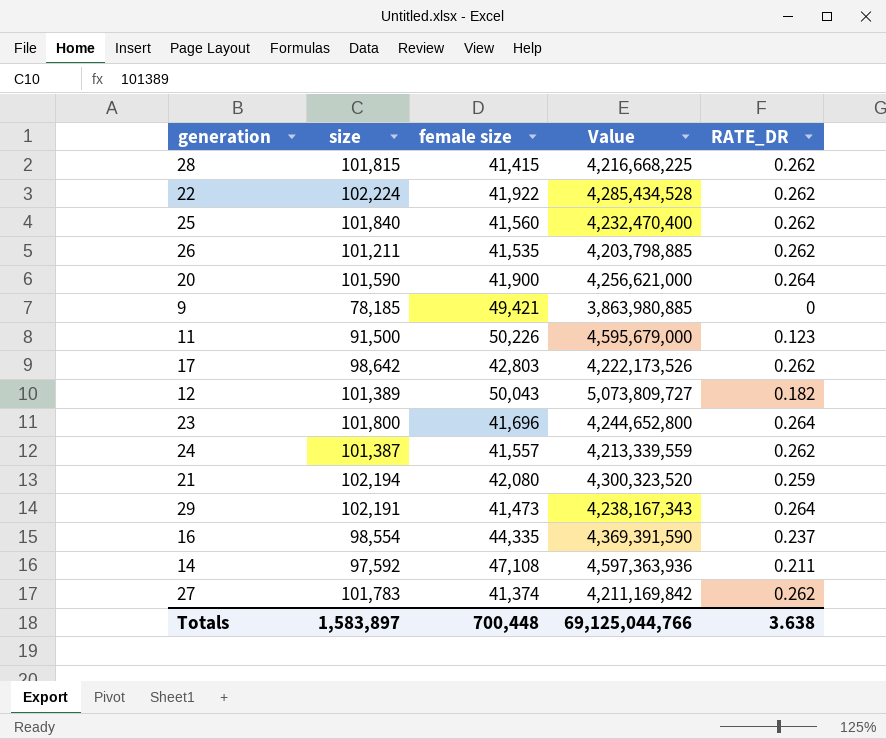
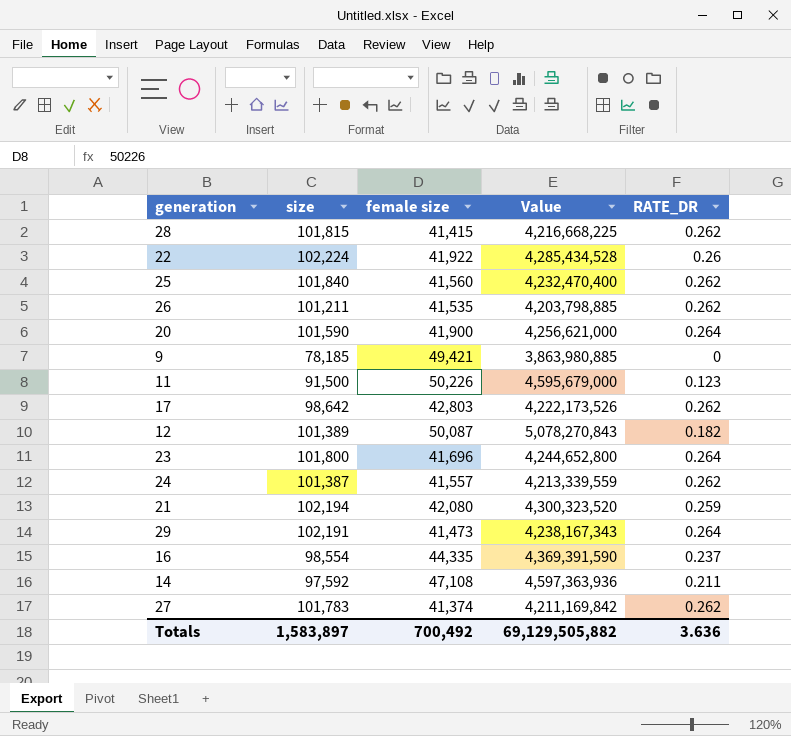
22 | RATE_DR: 0.262 -> 0.26
12 | female size: 50,043 -> 50,087
12 | Value: 5,073,809,727 -> 5,078,270,843
Totals | female size: 700,448 -> 700,492
Totals | Value: 69,125,044,766 -> 69,129,505,882
Totals | RATE_DR: 3.638 -> 3.636

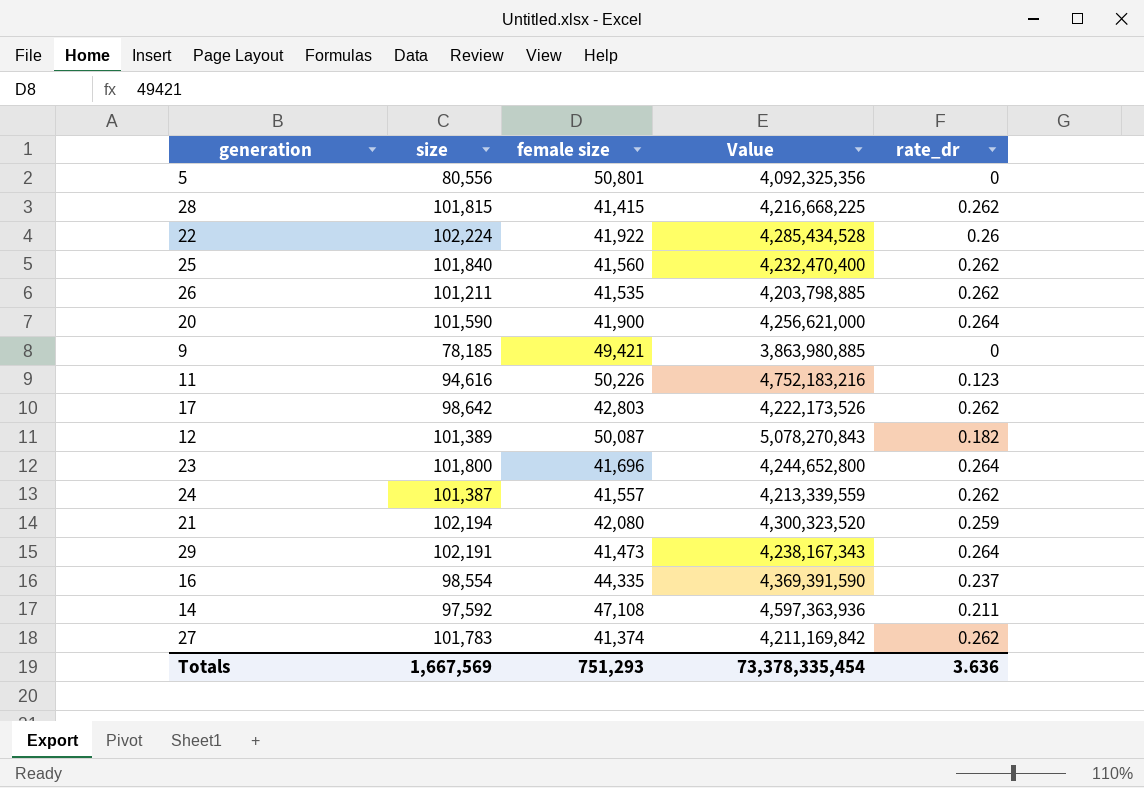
column name: RATE_DR -> rate_dr
row 5: none -> 80,556 | 50,801 | 4,092,325,356 | 0
11 | size: 91,500 -> 94,616
11 | Value: 4,595,679,000 -> 4,752,183,216
Totals | size: 1,583,897 -> 1,667,569
Totals | female size: 700,492 -> 751,293
Totals | Value: 69,129,505,882 -> 73,378,335,454

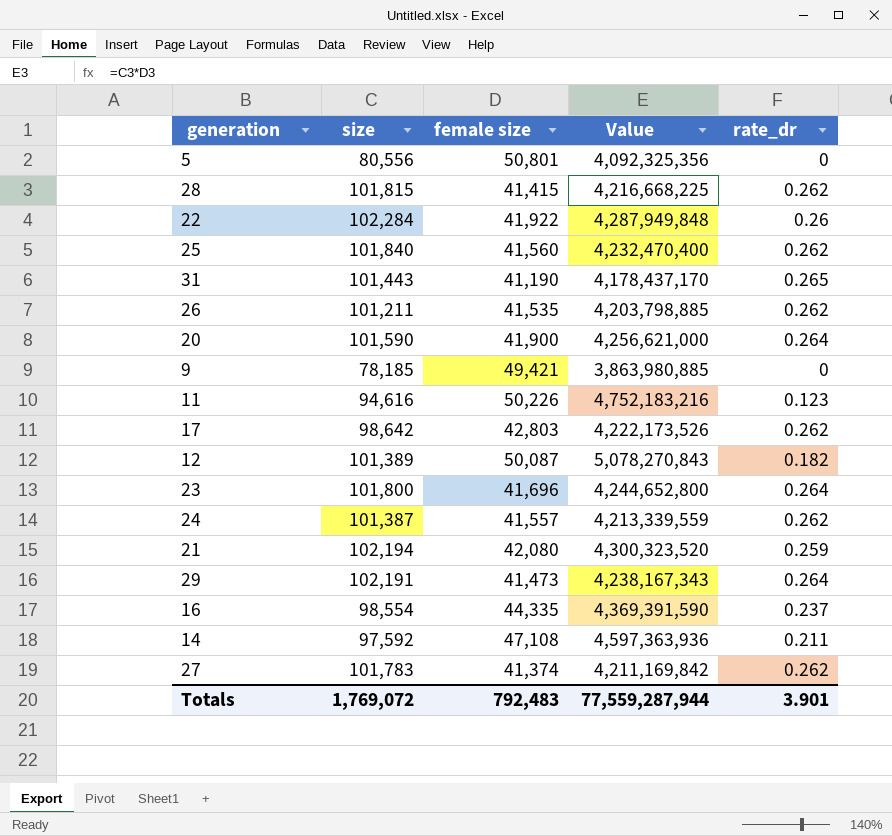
22 | size: 102,224 -> 102,284
22 | Value: 4,285,434,528 -> 4,287,949,848
row 31: none -> 101,443 | 41,190 | 4,178,437,170 | 0.265
Totals | size: 1,667,569 -> 1,769,072
Totals | female size: 751,293 -> 792,483
Totals | Value: 73,378,335,454 -> 77,559,287,944
Totals | rate_dr: 3.636 -> 3.901

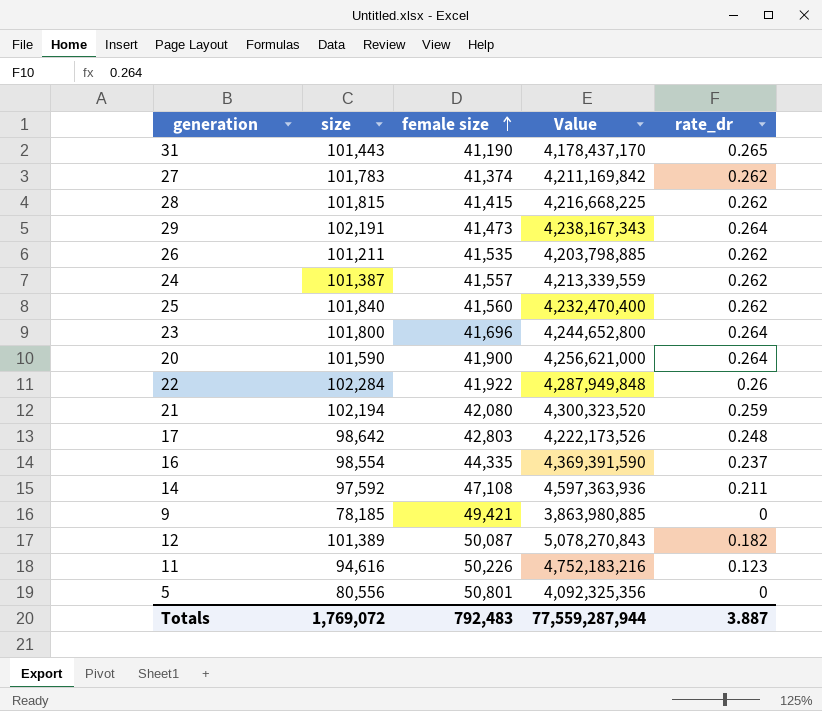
row order: none -> female size ascending
17 | rate_dr: 0.262 -> 0.248
Totals | rate_dr: 3.901 -> 3.887

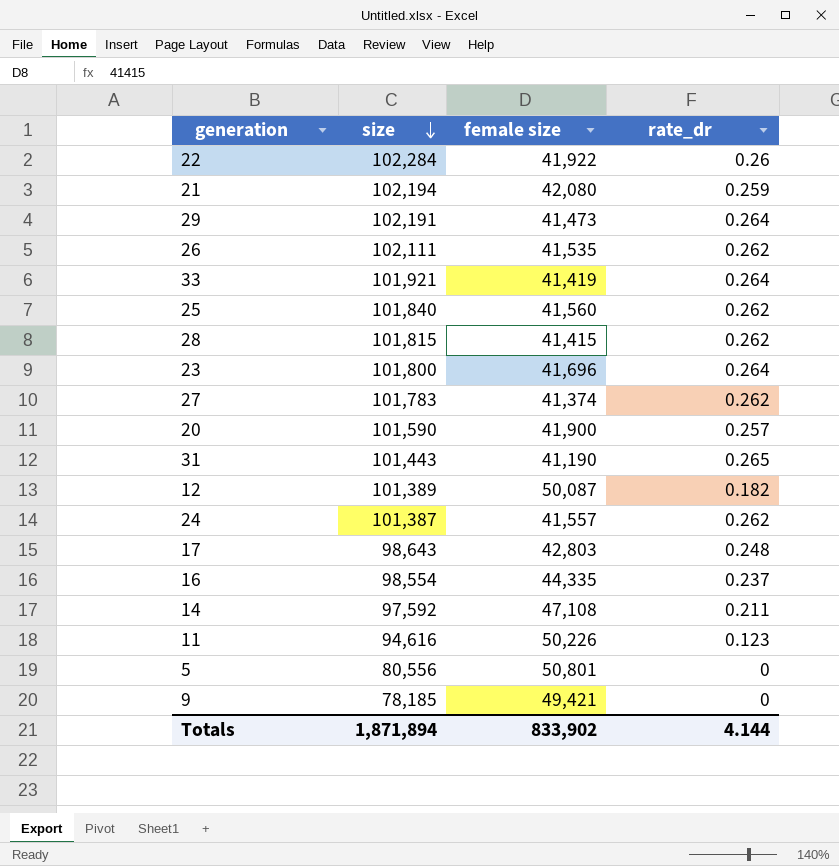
row order: female size ascending -> size descending
column Value | formula: [size] * [female size] -> none
26 | size: 101,211 -> 102,111
row 33: none -> 101,921 | 41,419 | 0.264
20 | rate_dr: 0.264 -> 0.257
17 | size: 98,642 -> 98,643
Totals | size: 1,769,072 -> 1,871,894
Totals | female size: 792,483 -> 833,902
Totals | rate_dr: 3.887 -> 4.144

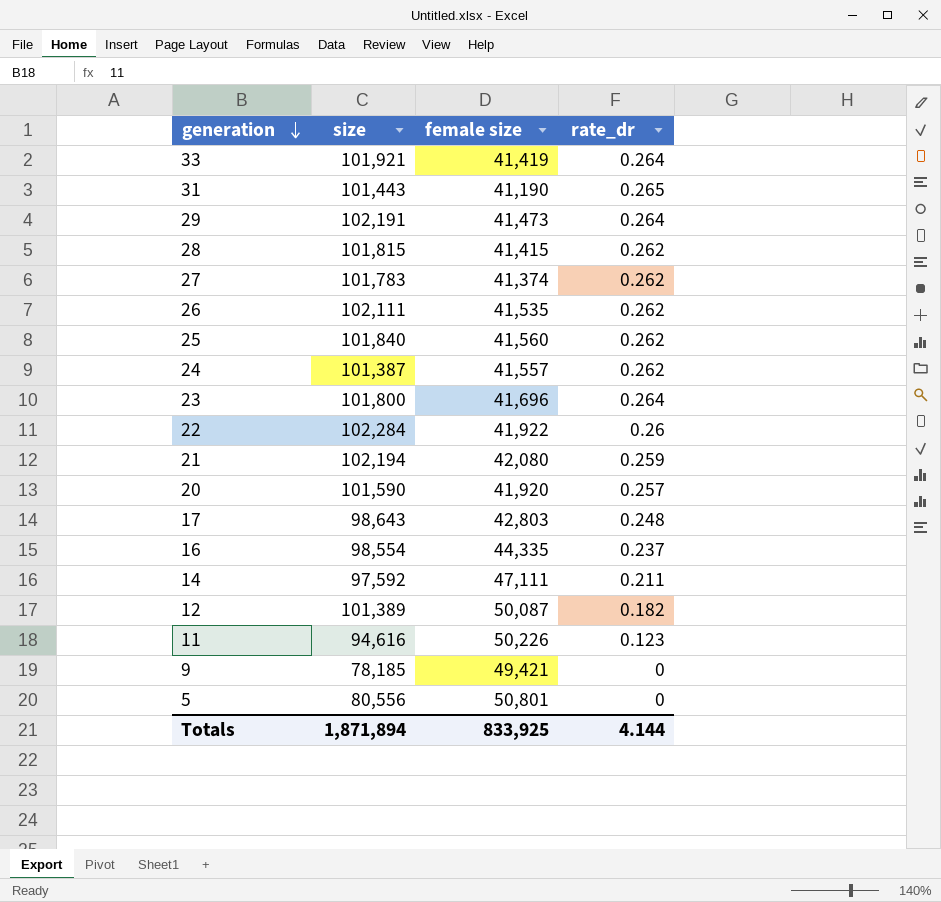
row order: size descending -> generation descending
20 | female size: 41,900 -> 41,920
14 | female size: 47,108 -> 47,111
Totals | female size: 833,902 -> 833,925

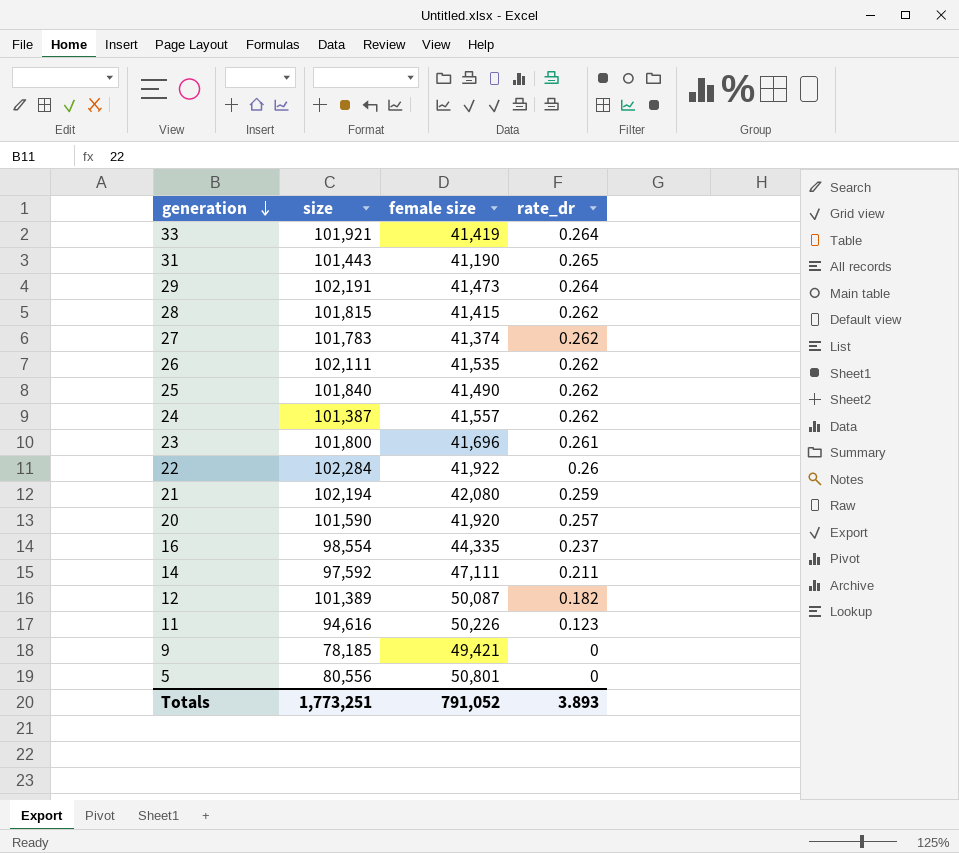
row 17: 98,643 | 42,803 | 0.248 -> none
25 | female size: 41,560 -> 41,490
23 | rate_dr: 0.264 -> 0.261
Totals | size: 1,871,894 -> 1,773,251
Totals | female size: 833,925 -> 791,052
Totals | rate_dr: 4.144 -> 3.893

